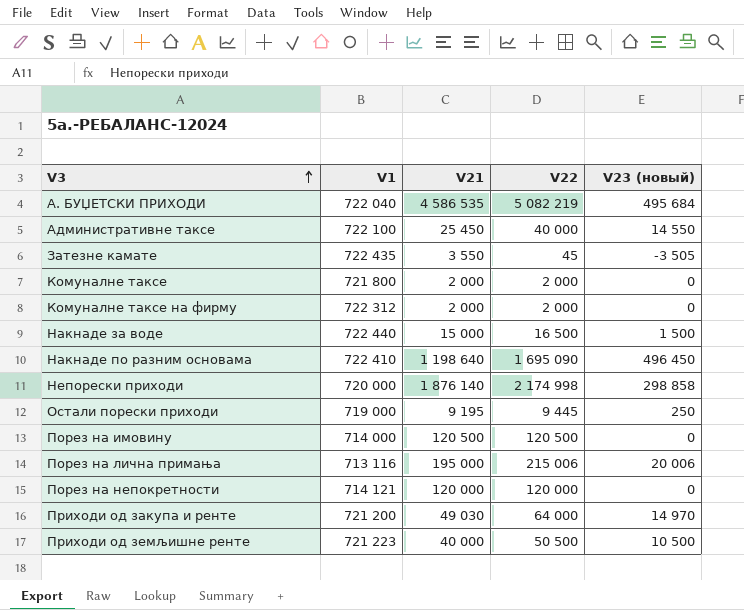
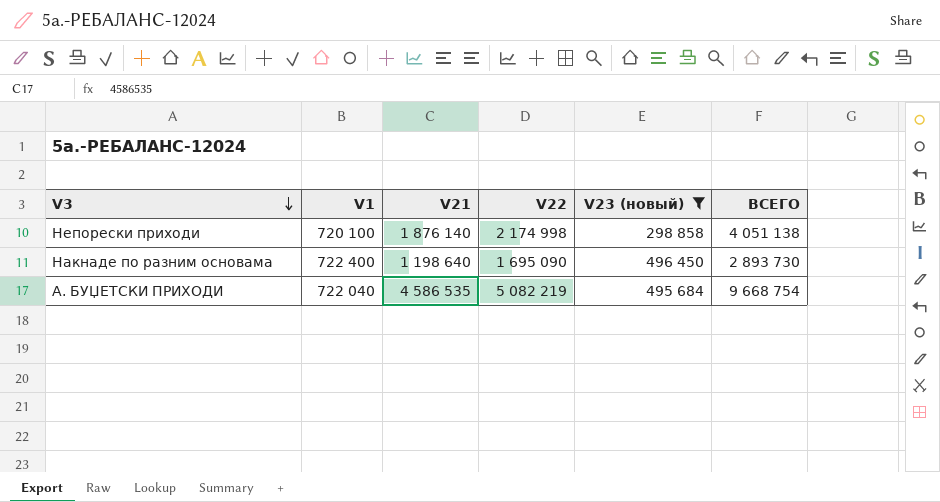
filter: none -> V23 (новый) >= 298 858
row order: V3 ascending -> V3 descending
column ВСЕГО | formula: none -> [V21] + [V22]
Непорески приходи | V1: 720 000 -> 720 100
Накнаде по разним основама | V1: 722 410 -> 722 400

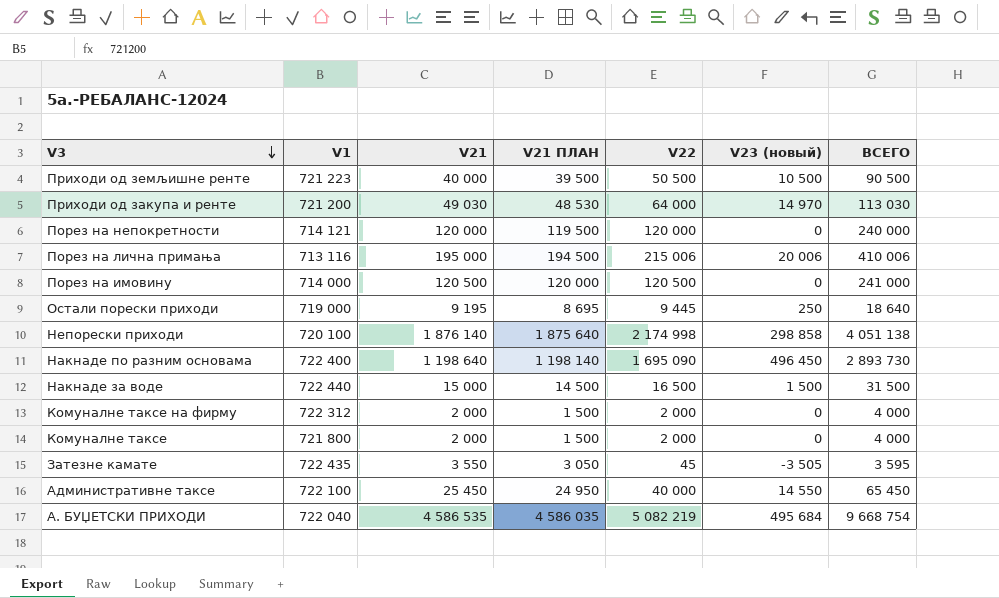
filter: V23 (новый) >= 298 858 -> none
column V21 ПЛАН | formula: none -> [V21] - 500

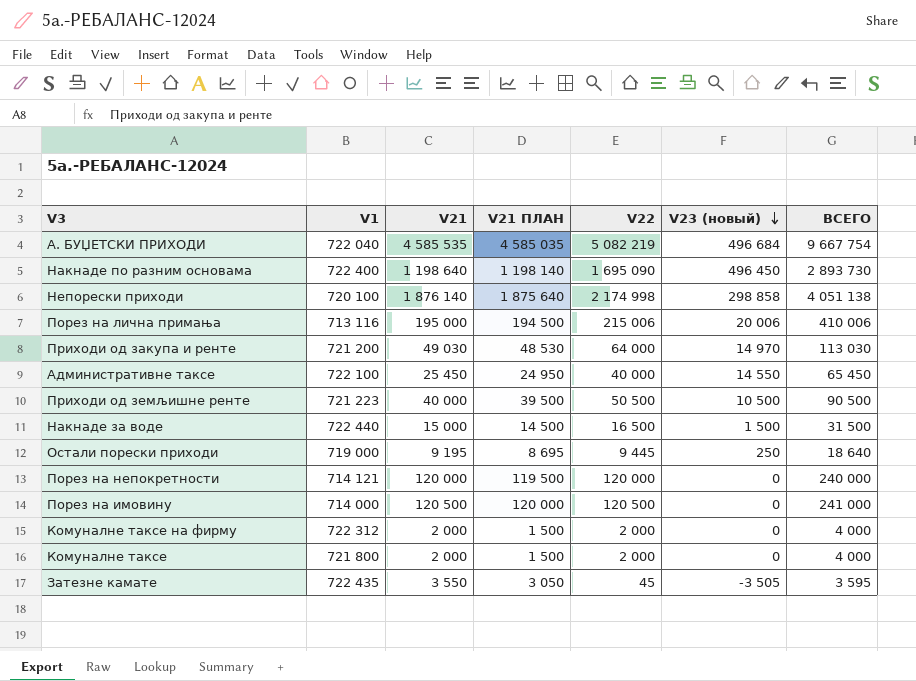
row order: V3 descending -> V23 (новый) descending
А. БУЏЕТСКИ ПРИХОДИ | V21: 4 586 535 -> 4 585 535
А. БУЏЕТСКИ ПРИХОДИ | V21 ПЛАН: 4 586 035 -> 4 585 035
А. БУЏЕТСКИ ПРИХОДИ | V23 (новый): 495 684 -> 496 684
А. БУЏЕТСКИ ПРИХОДИ | ВСЕГО: 9 668 754 -> 9 667 754

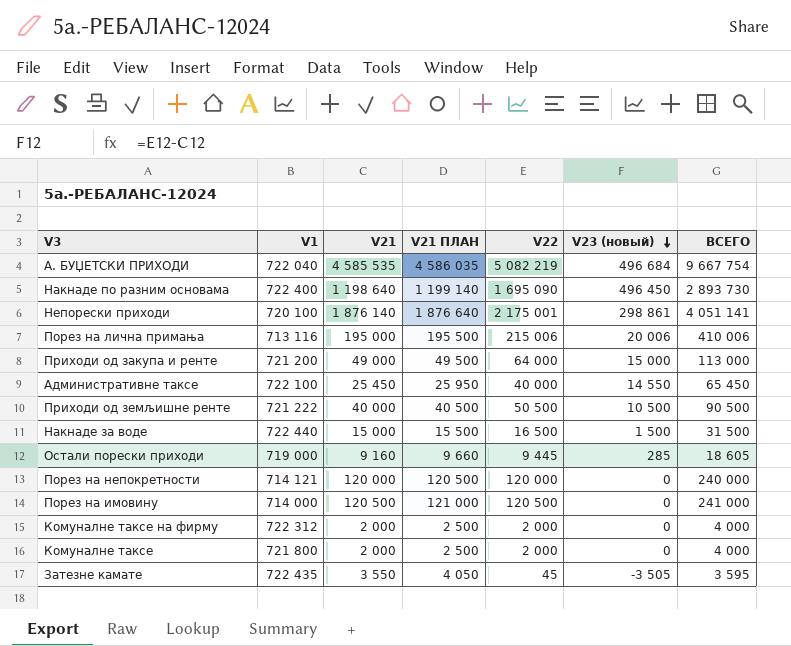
column V21 ПЛАН | formula: [V21] - 500 -> [V21] + 500
Непорески приходи | V22: 2 174 998 -> 2 175 001
Непорески приходи | V23 (новый): 298 858 -> 298 861
Непорески приходи | ВСЕГО: 4 051 138 -> 4 051 141
Приходи од закупа и ренте | V21: 49 030 -> 49 000
Приходи од закупа и ренте | V23 (новый): 14 970 -> 15 000
Приходи од закупа и ренте | ВСЕГО: 113 030 -> 113 000
Приходи од земљишне ренте | V1: 721 223 -> 721 222
Остали порески приходи | V21: 9 195 -> 9 160
Остали порески приходи | V23 (новый): 250 -> 285
Остали порески приходи | ВСЕГО: 18 640 -> 18 605

